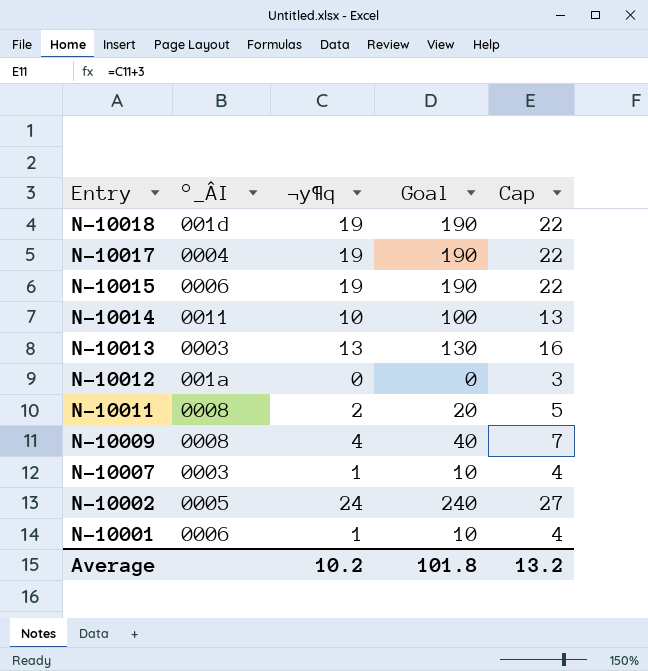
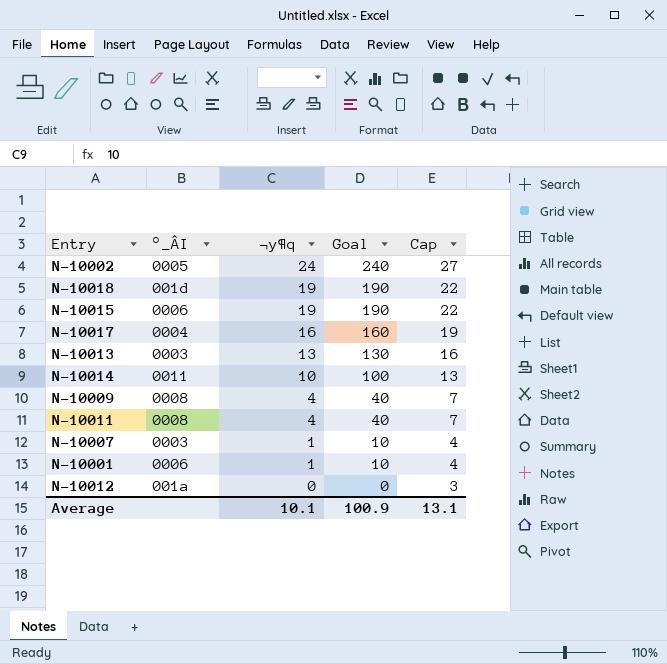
row order: Entry descending -> ¬y¶q descending
N-10017 | ¬y¶q: 19 -> 16
N-10017 | Goal: 190 -> 160
N-10017 | Cap: 22 -> 19
N-10011 | ¬y¶q: 2 -> 4
N-10011 | Goal: 20 -> 40
N-10011 | Cap: 5 -> 7
Average | ¬y¶q: 10.2 -> 10.1
Average | Goal: 101.8 -> 100.9
Average | Cap: 13.2 -> 13.1

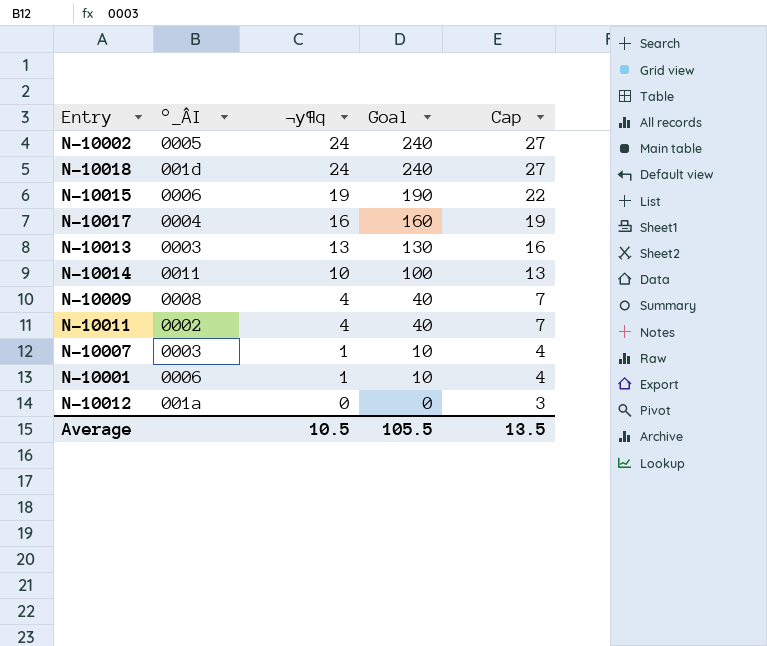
N-10018 | ¬y¶q: 19 -> 24
N-10018 | Goal: 190 -> 240
N-10018 | Cap: 22 -> 27
N-10011 | °_ÂI: 0008 -> 0002
Average | ¬y¶q: 10.1 -> 10.5
Average | Goal: 100.9 -> 105.5
Average | Cap: 13.1 -> 13.5

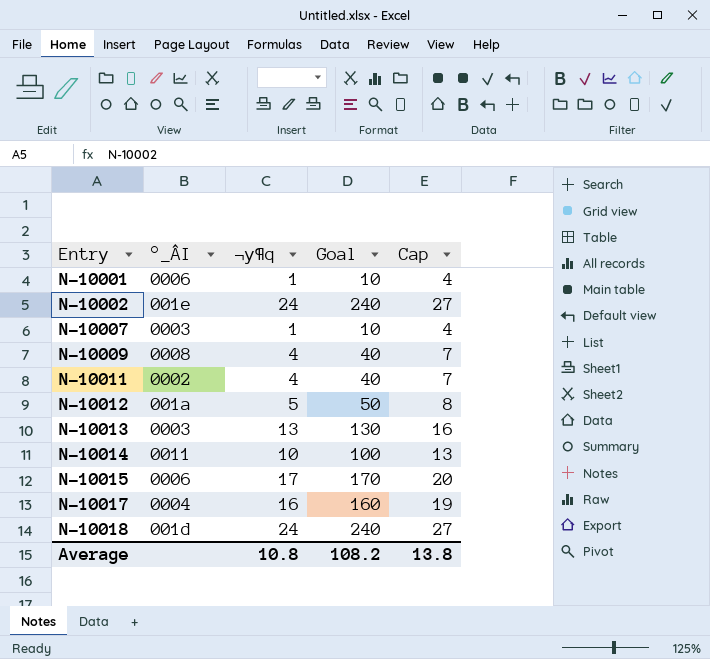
row order: ¬y¶q descending -> Entry ascending
N-10002 | °_ÂI: 0005 -> 001e
N-10012 | ¬y¶q: 0 -> 5
N-10012 | Goal: 0 -> 50
N-10012 | Cap: 3 -> 8
N-10015 | ¬y¶q: 19 -> 17
N-10015 | Goal: 190 -> 170
N-10015 | Cap: 22 -> 20
Average | ¬y¶q: 10.5 -> 10.8
Average | Goal: 105.5 -> 108.2
Average | Cap: 13.5 -> 13.8

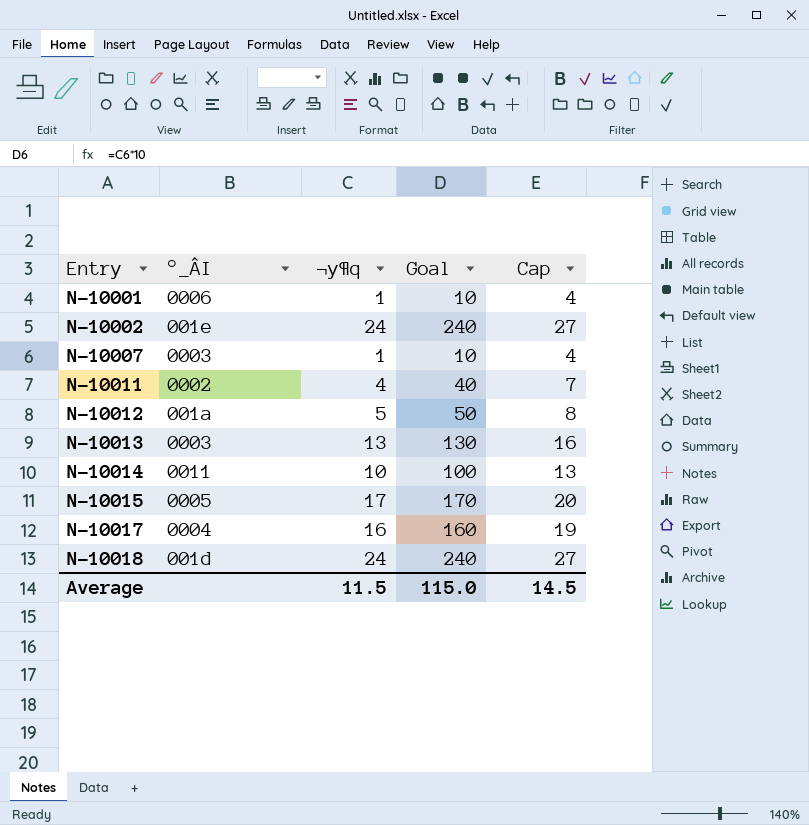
row N-10009: 0008 | 4 | 40 | 7 -> none
N-10015 | °_ÂI: 0006 -> 0005
Average | ¬y¶q: 10.8 -> 11.5
Average | Goal: 108.2 -> 115.0
Average | Cap: 13.8 -> 14.5

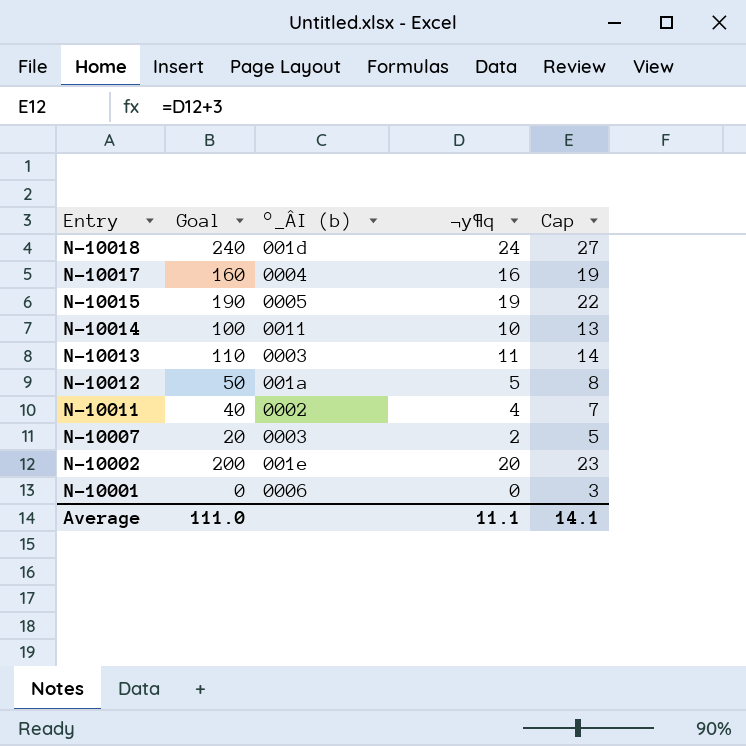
row order: Entry ascending -> Entry descending
column Goal | position: 4 -> 2
column name: °_ÂI -> °_ÂI (b)
N-10015 | Goal: 170 -> 190
N-10015 | ¬y¶q: 17 -> 19
N-10015 | Cap: 20 -> 22
N-10013 | Goal: 130 -> 110
N-10013 | ¬y¶q: 13 -> 11
N-10013 | Cap: 16 -> 14
N-10007 | Goal: 10 -> 20
N-10007 | ¬y¶q: 1 -> 2
N-10007 | Cap: 4 -> 5
N-10002 | Goal: 240 -> 200
N-10002 | ¬y¶q: 24 -> 20
N-10002 | Cap: 27 -> 23
N-10001 | Goal: 10 -> 0
N-10001 | ¬y¶q: 1 -> 0
N-10001 | Cap: 4 -> 3
Average | Goal: 115.0 -> 111.0
Average | ¬y¶q: 11.5 -> 11.1
Average | Cap: 14.5 -> 14.1

